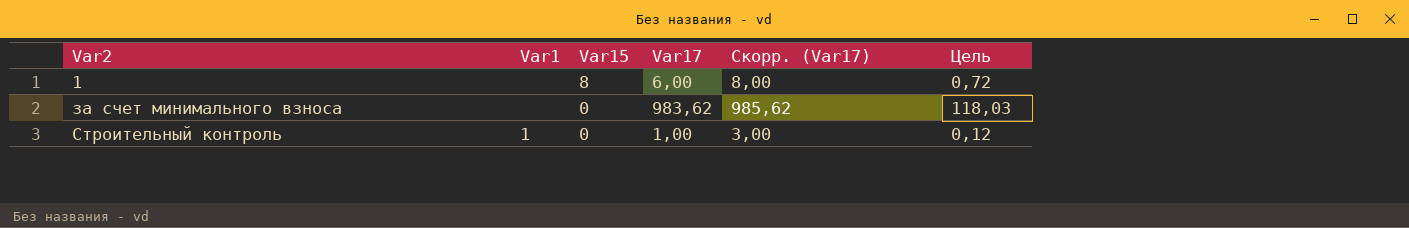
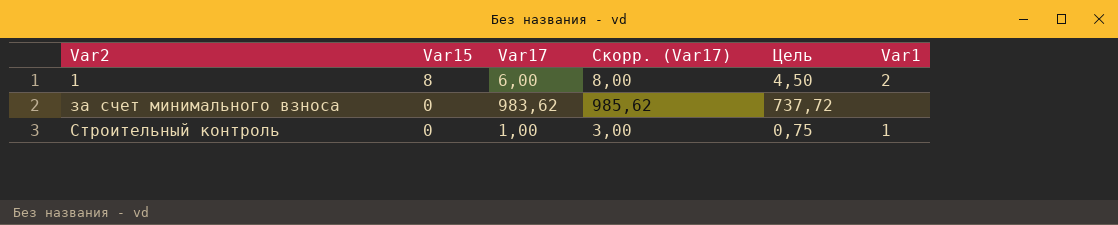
column Цель | formula: [Var17] * 0,12 -> [Var17] * 0,75
column Var1 | position: 2 -> 6
1 | Var1: none -> 2

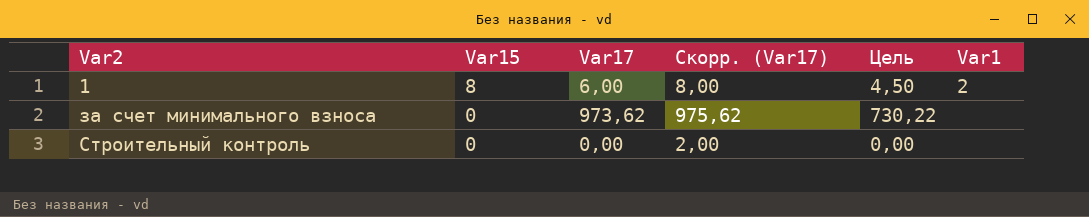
за счет минимального взноса | Var17: 983,62 -> 973,62
за счет минимального взноса | Скорр. (Var17): 985,62 -> 975,62
за счет минимального взноса | Цель: 737,72 -> 730,22
Строительный контроль | Var17: 1,00 -> 0,00
Строительный контроль | Скорр. (Var17): 3,00 -> 2,00
Строительный контроль | Цель: 0,75 -> 0,00
Строительный контроль | Var1: 1 -> none

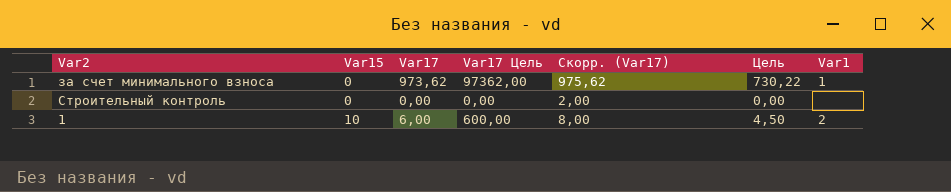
row order: Var2 ascending -> Var15 ascending
column Var17 Цель | formula: none -> [Var17] * 100
за счет минимального взноса | Var1: none -> 1
1 | Var15: 8 -> 10

